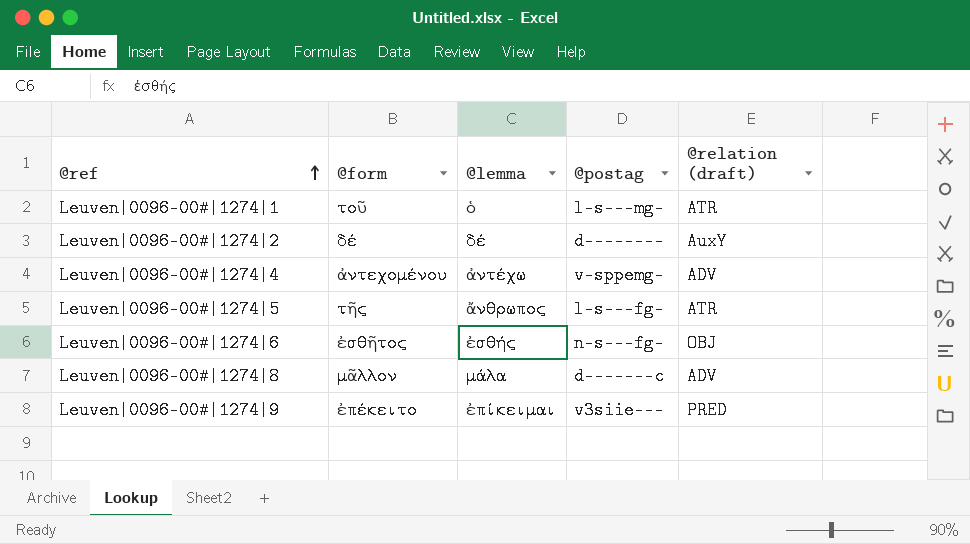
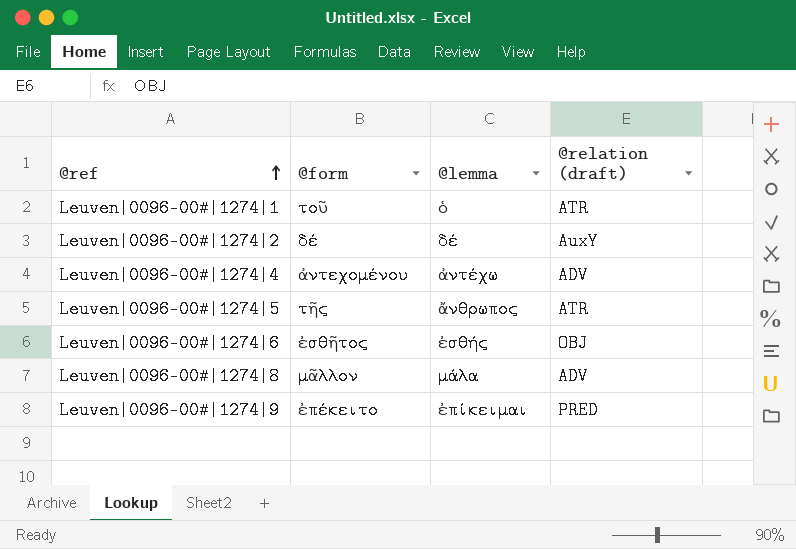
column @postag | position: 4 -> none

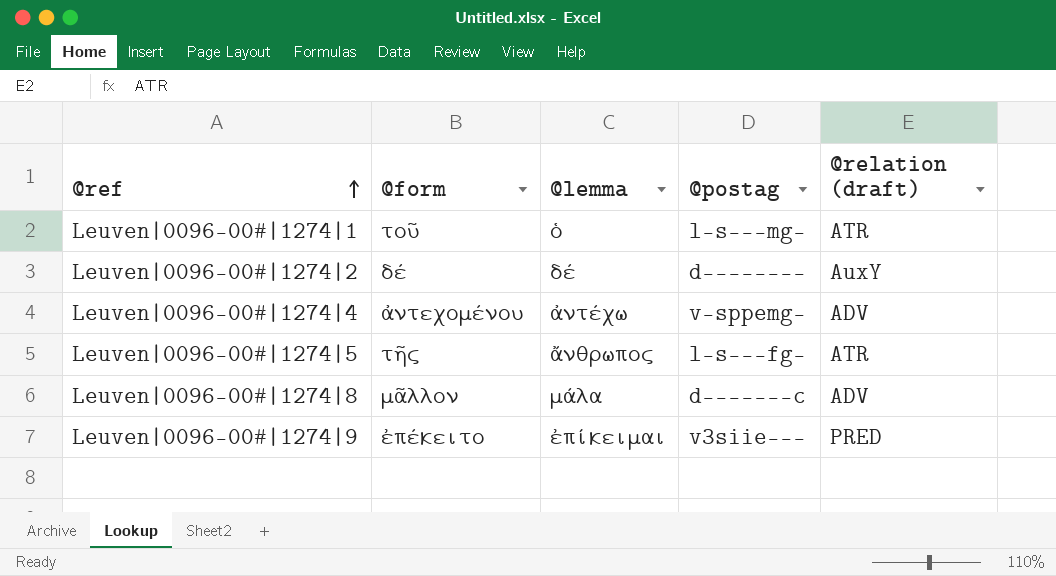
column @postag | position: none -> 4
row Leuven|0096-00#|1274|6: ἐσθῆτος | ἐσθής | OBJ -> none

